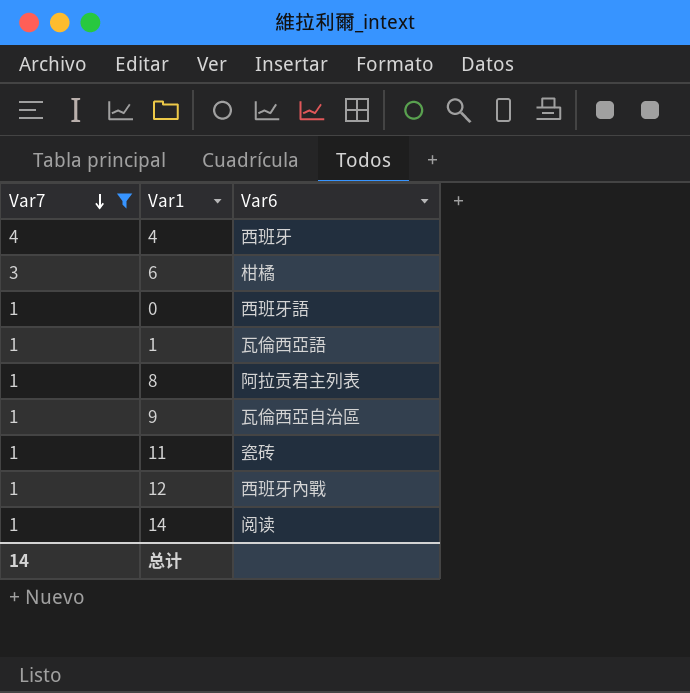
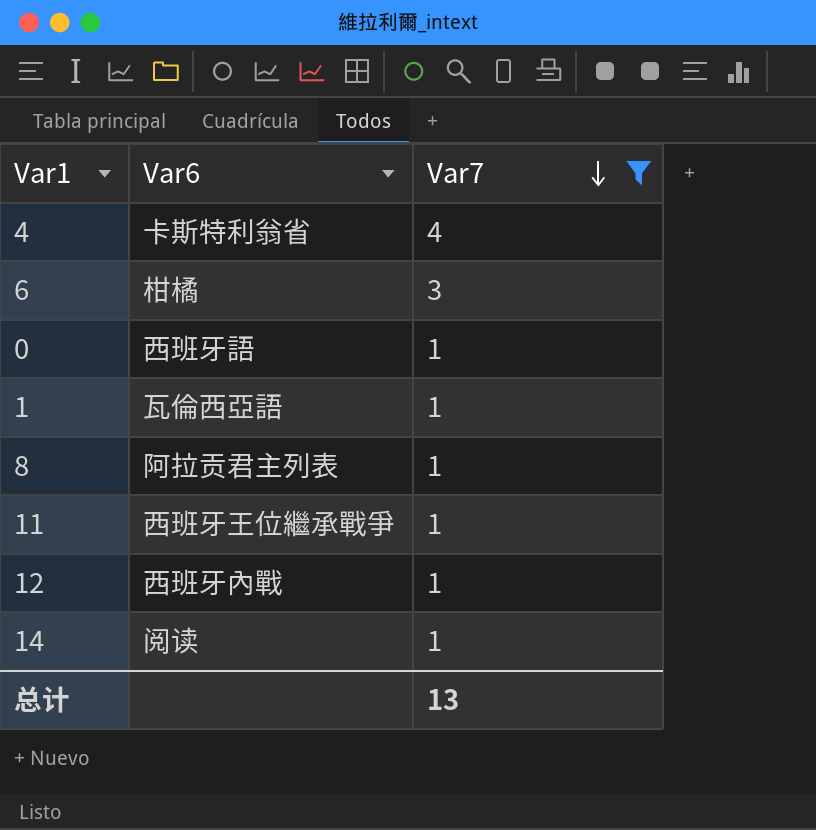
column Var7 | position: 1 -> 3
row 9: 1 | 瓦倫西亞自治區 -> none
4 | Var6: 西班牙 -> 卡斯特利翁省
11 | Var6: 瓷砖 -> 西班牙王位繼承戰爭
总计 | Var7: 14 -> 13

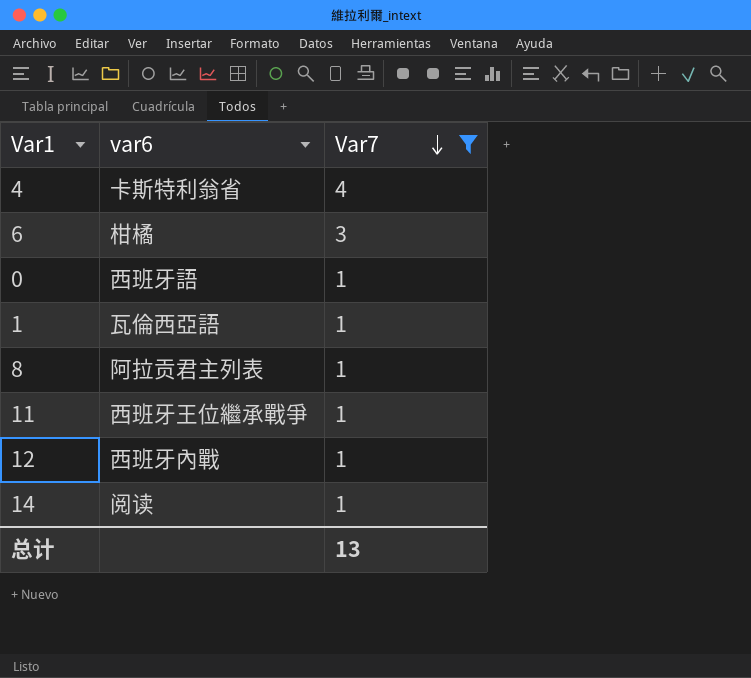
column name: Var6 -> var6

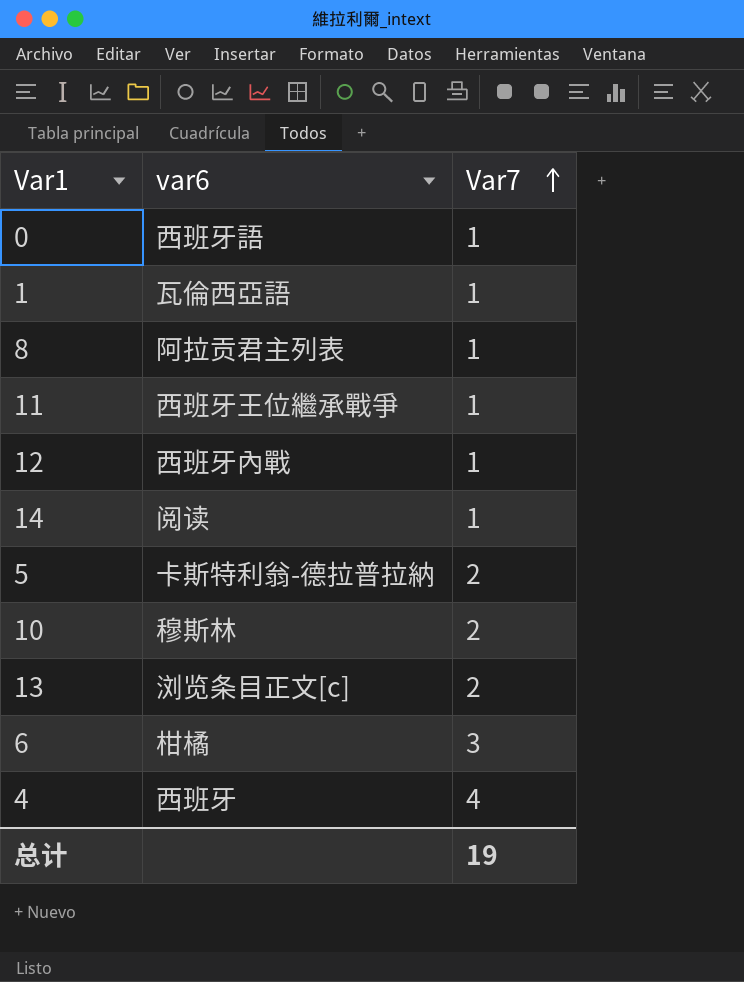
filter: Var7 != 2 -> none
row order: Var7 descending -> Var7 ascending
4 | var6: 卡斯特利翁省 -> 西班牙
总计 | Var7: 13 -> 19

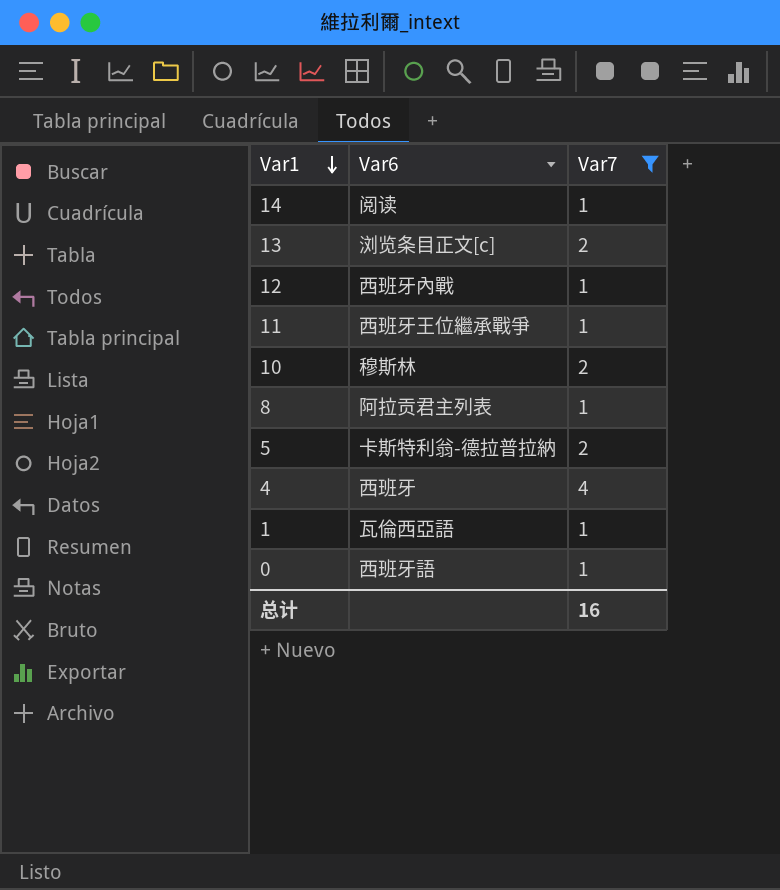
filter: none -> Var7 != 3
row order: Var7 ascending -> Var1 descending
column name: var6 -> Var6
总计 | Var7: 19 -> 16

